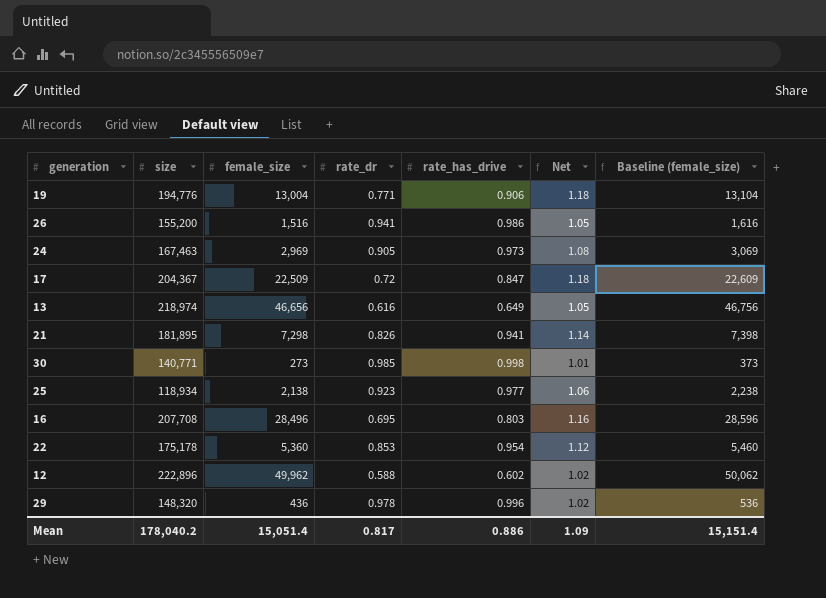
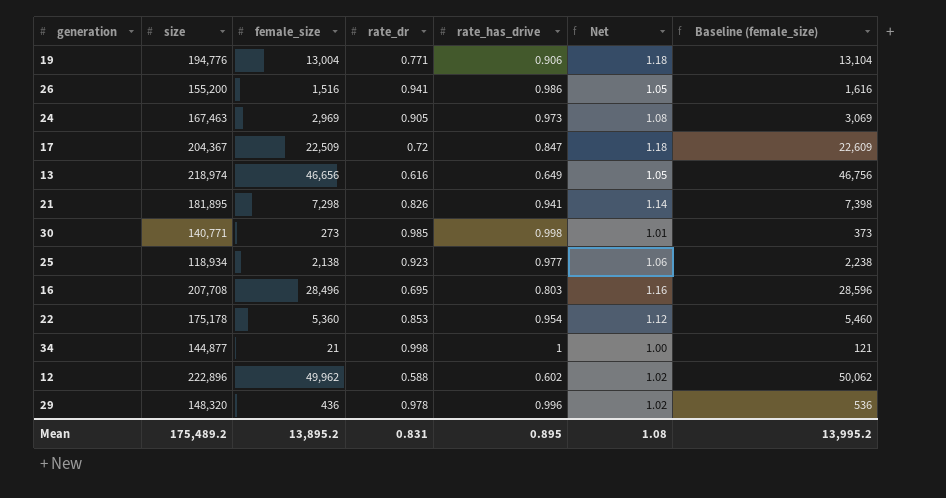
row 34: none -> 144,877 | 21 | 0.998 | 1 | 1.00 | 121
Mean | size: 178,040.2 -> 175,489.2
Mean | female_size: 15,051.4 -> 13,895.2
Mean | rate_dr: 0.817 -> 0.831
Mean | rate_has_drive: 0.886 -> 0.895
Mean | Net: 1.09 -> 1.08
Mean | Baseline (female_size): 15,151.4 -> 13,995.2

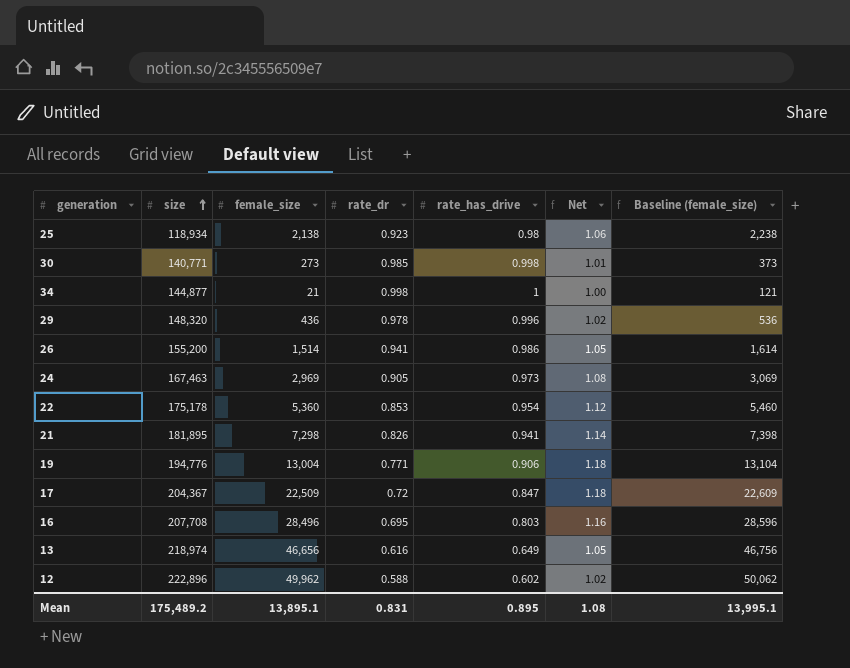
row order: none -> size ascending
25 | rate_has_drive: 0.977 -> 0.98
26 | female_size: 1,516 -> 1,514
26 | Baseline (female_size): 1,616 -> 1,614
Mean | female_size: 13,895.2 -> 13,895.1
Mean | Baseline (female_size): 13,995.2 -> 13,995.1

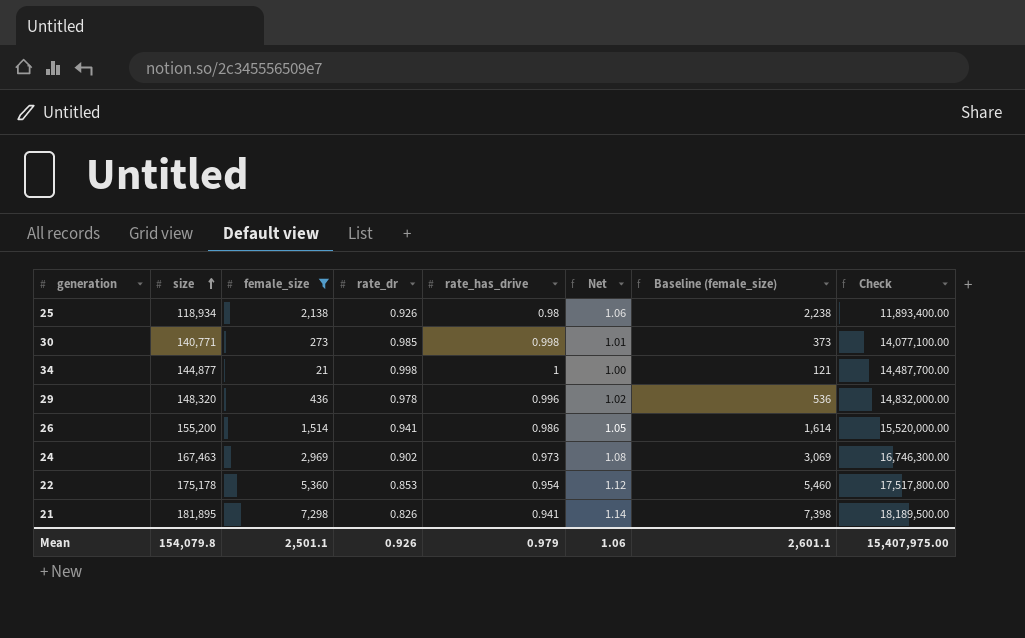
filter: none -> female_size <= 7,298
column Check | formula: none -> [size] * 100
25 | rate_dr: 0.923 -> 0.926
24 | rate_dr: 0.905 -> 0.902
Mean | size: 175,489.2 -> 154,079.8
Mean | female_size: 13,895.1 -> 2,501.1
Mean | rate_dr: 0.831 -> 0.926
Mean | rate_has_drive: 0.895 -> 0.979
Mean | Net: 1.08 -> 1.06
Mean | Baseline (female_size): 13,995.1 -> 2,601.1

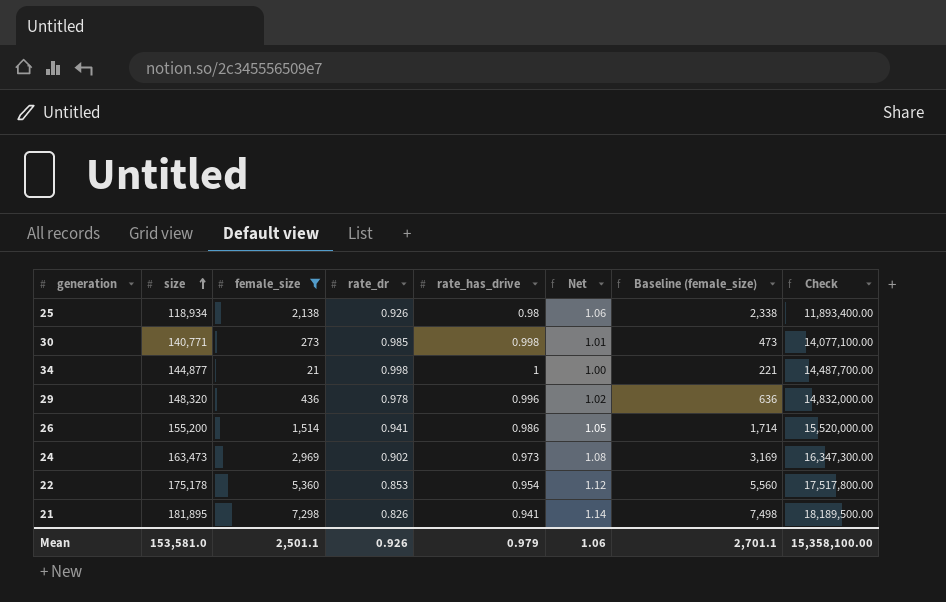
column Baseline (female_size) | formula: [female_size] + 100 -> [female_size] + 200
24 | size: 167,463 -> 163,473
24 | Check: 16,746,300.00 -> 16,347,300.00
Mean | size: 154,079.8 -> 153,581.0
Mean | Baseline (female_size): 2,601.1 -> 2,701.1
Mean | Check: 15,407,975.00 -> 15,358,100.00

